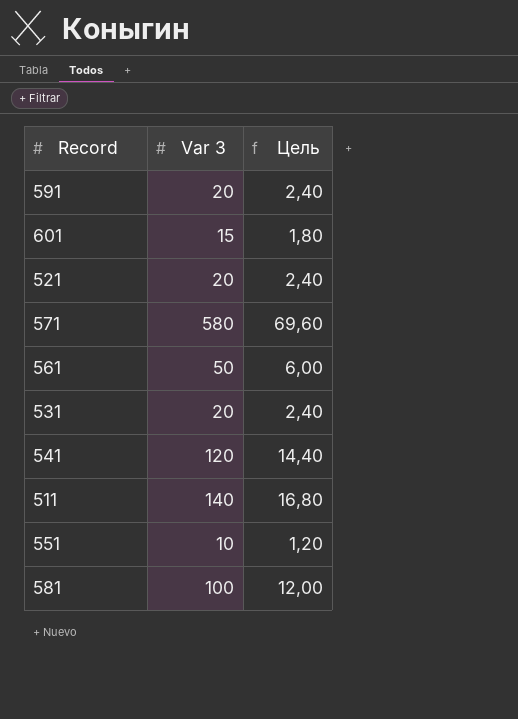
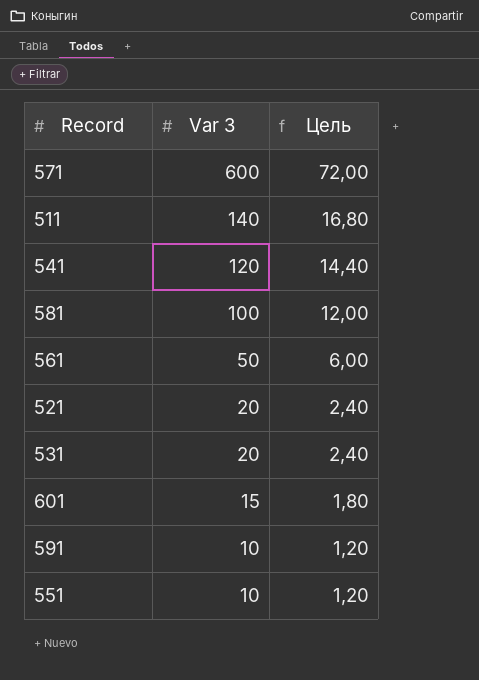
row order: none -> Var 3 descending
571 | Var 3: 580 -> 600
571 | Цель: 69,60 -> 72,00
591 | Var 3: 20 -> 10
591 | Цель: 2,40 -> 1,20

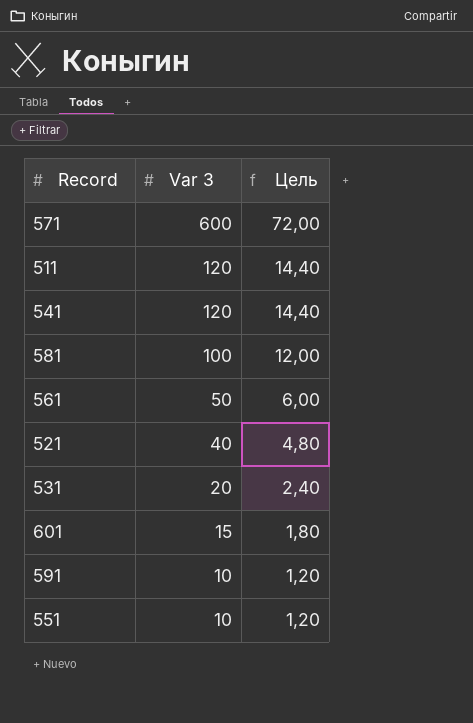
511 | Var 3: 140 -> 120
511 | Цель: 16,80 -> 14,40
521 | Var 3: 20 -> 40
521 | Цель: 2,40 -> 4,80

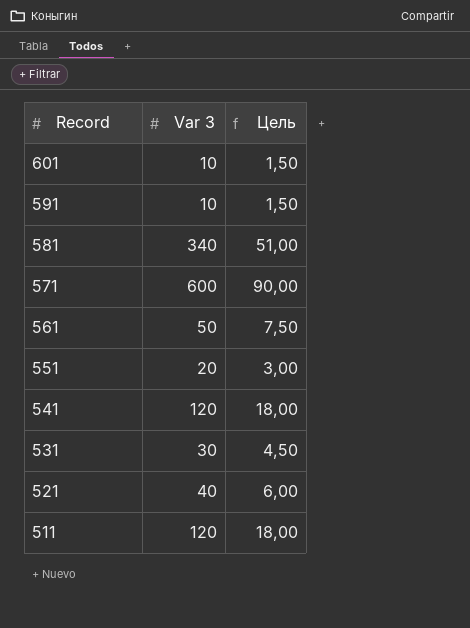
row order: Var 3 descending -> Record descending
column Цель | formula: [Var 3] * 0,12 -> [Var 3] * 0,15
601 | Var 3: 15 -> 10
581 | Var 3: 100 -> 340
551 | Var 3: 10 -> 20
531 | Var 3: 20 -> 30

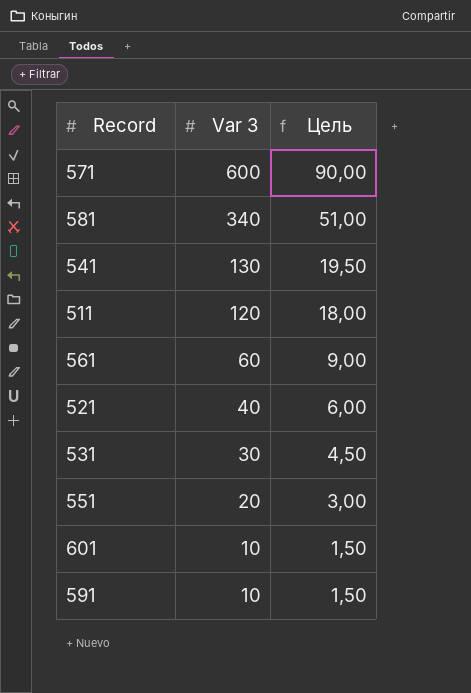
row order: Record descending -> Var 3 descending
541 | Var 3: 120 -> 130
541 | Цель: 18,00 -> 19,50
561 | Var 3: 50 -> 60
561 | Цель: 7,50 -> 9,00

